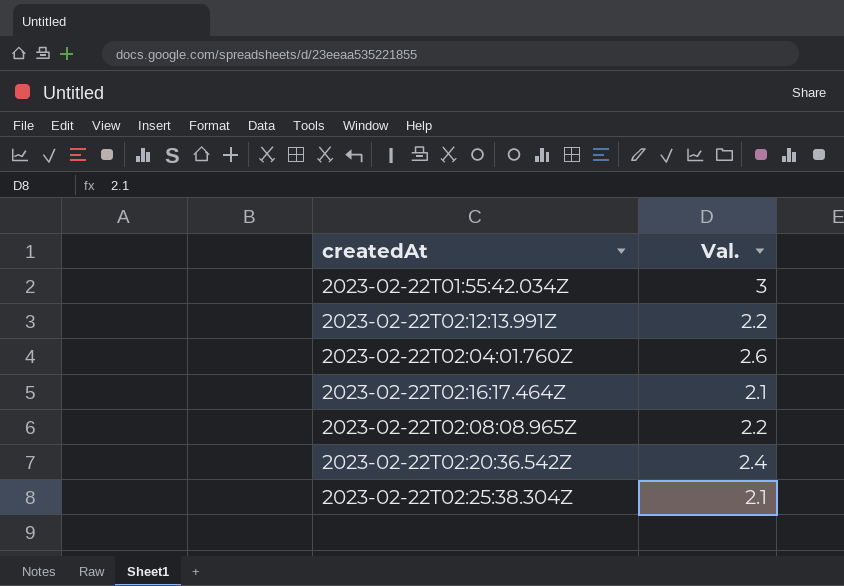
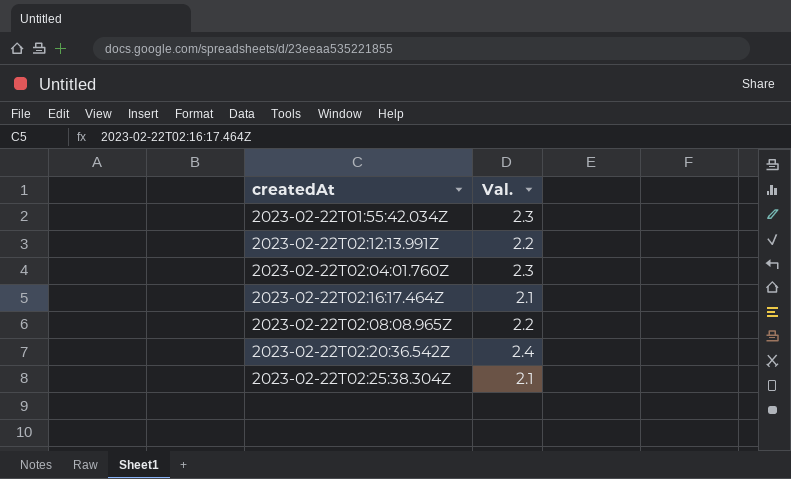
2023-02-22T01:55:42.034Z | Val.: 3 -> 2.3
2023-02-22T02:04:01.760Z | Val.: 2.6 -> 2.3

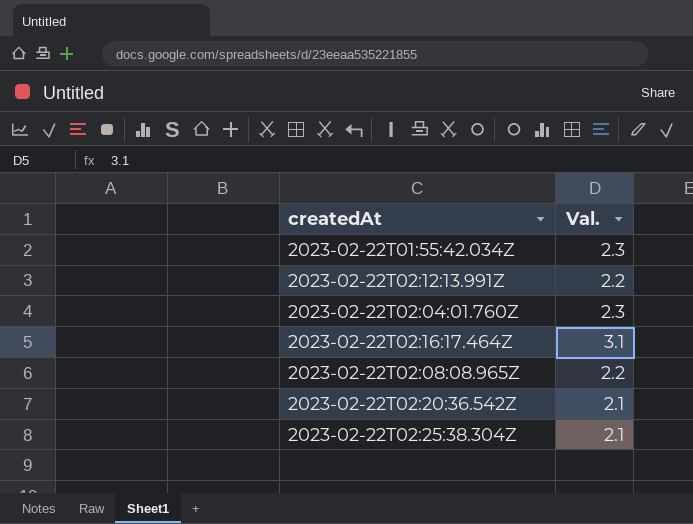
2023-02-22T02:16:17.464Z | Val.: 2.1 -> 3.1
2023-02-22T02:20:36.542Z | Val.: 2.4 -> 2.1

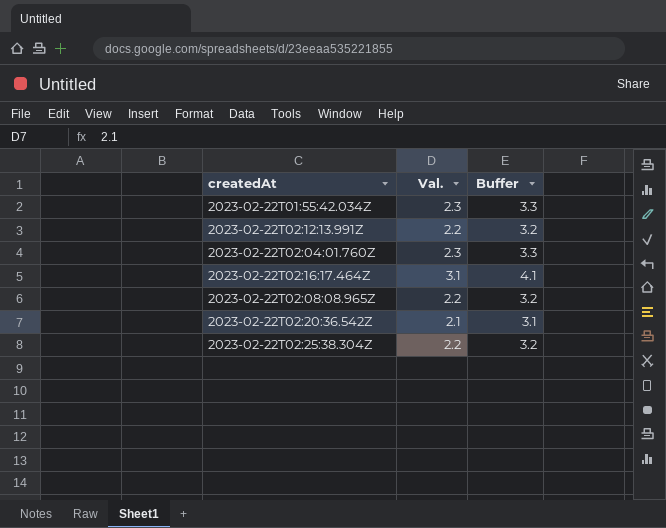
column Buffer | formula: none -> [Val.] + 1
2023-02-22T02:25:38.304Z | Val.: 2.1 -> 2.2

